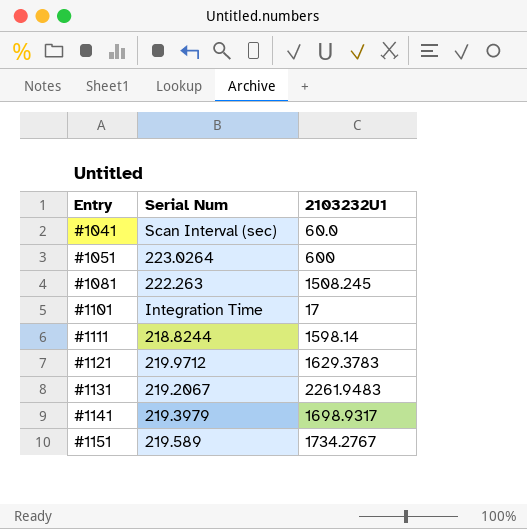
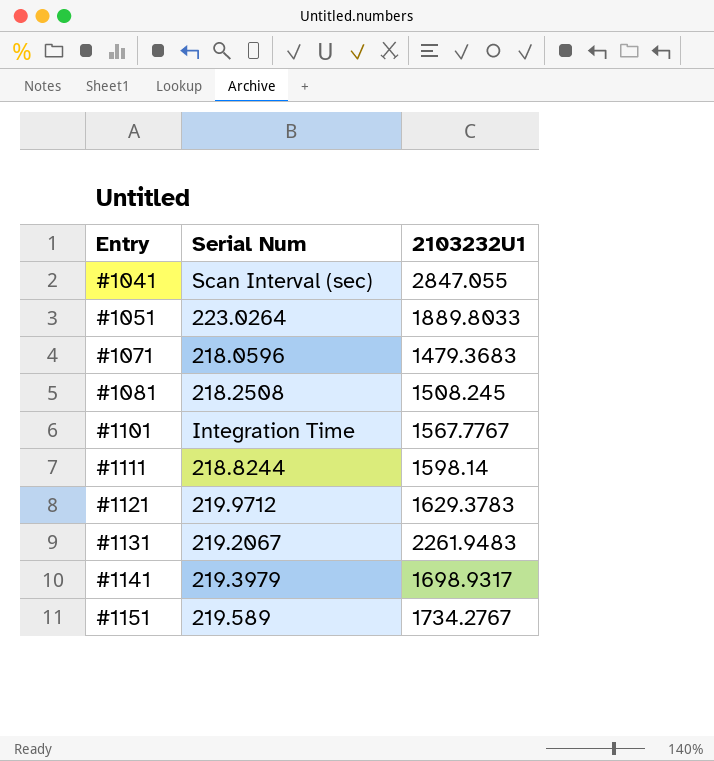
#1041 | 2103232U1: 60.0 -> 2847.055
#1051 | 2103232U1: 600 -> 1889.8033
row #1071: none -> 218.0596 | 1479.3683
#1081 | Serial Num: 222.263 -> 218.2508
#1101 | 2103232U1: 17 -> 1567.7767

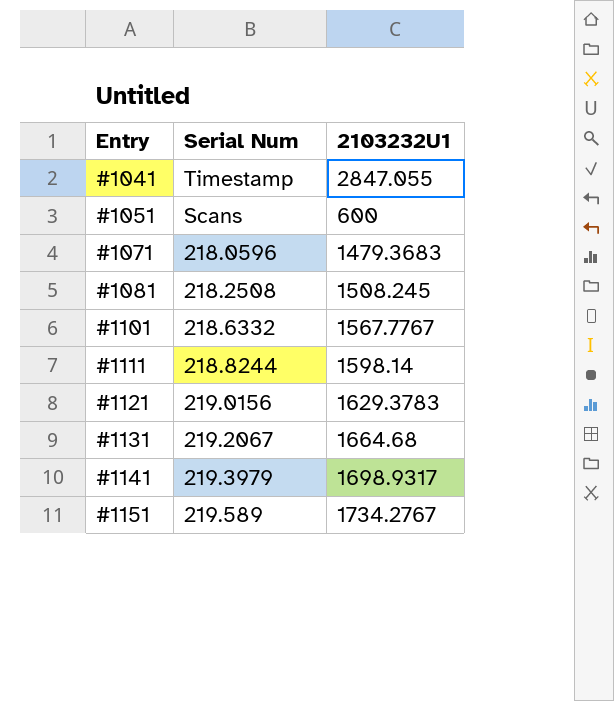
#1041 | Serial Num: Scan Interval (sec) -> Timestamp
#1051 | Serial Num: 223.0264 -> Scans
#1051 | 2103232U1: 1889.8033 -> 600
#1101 | Serial Num: Integration Time -> 218.6332
#1121 | Serial Num: 219.9712 -> 219.0156
#1131 | 2103232U1: 2261.9483 -> 1664.68

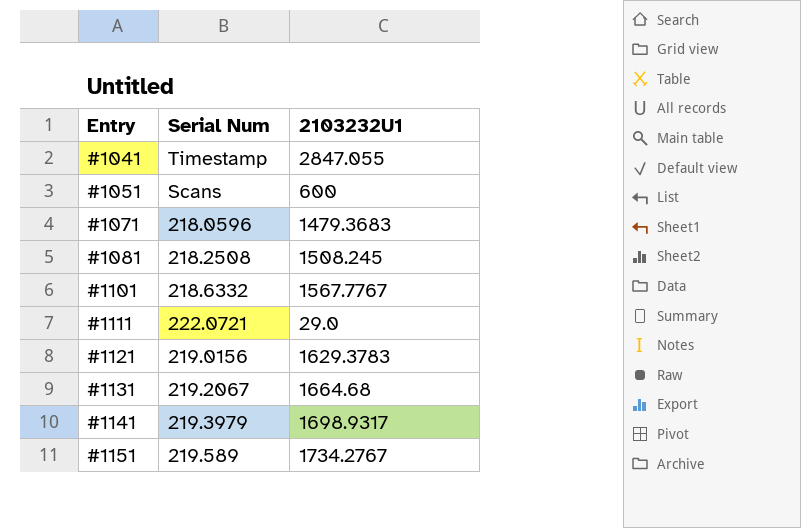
#1111 | Serial Num: 218.8244 -> 222.0721
#1111 | 2103232U1: 1598.14 -> 29.0

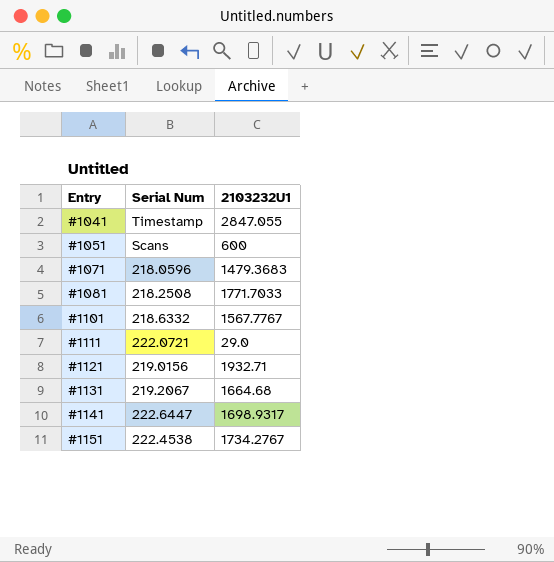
#1081 | 2103232U1: 1508.245 -> 1771.7033
#1121 | 2103232U1: 1629.3783 -> 1932.71
#1141 | Serial Num: 219.3979 -> 222.6447
#1151 | Serial Num: 219.589 -> 222.4538

